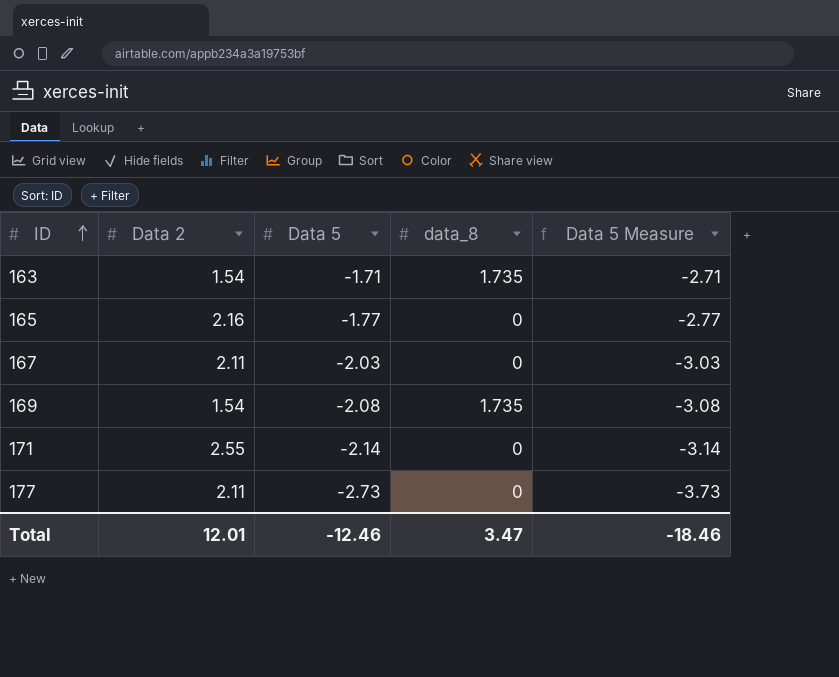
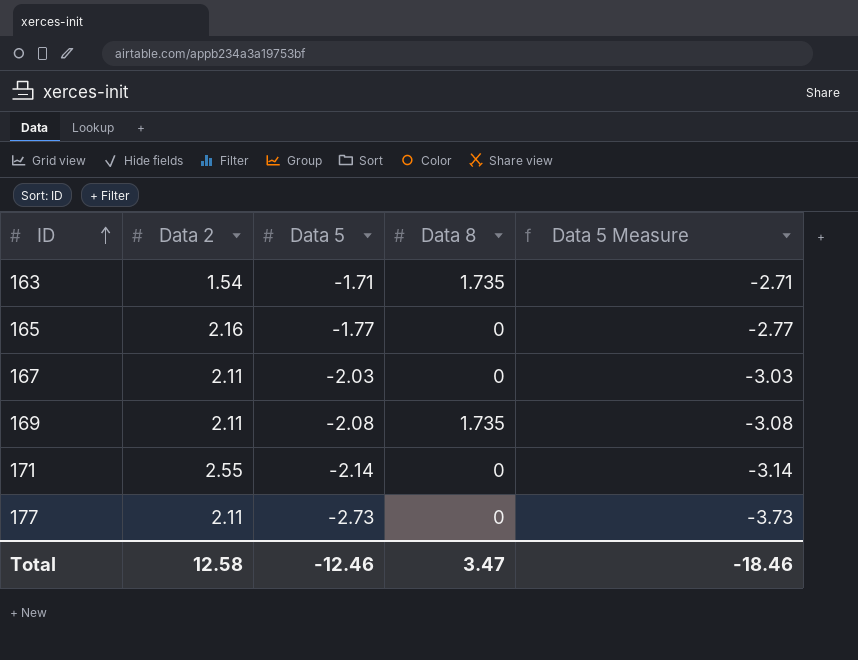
column name: data_8 -> Data 8
169 | Data 2: 1.54 -> 2.11
Total | Data 2: 12.01 -> 12.58

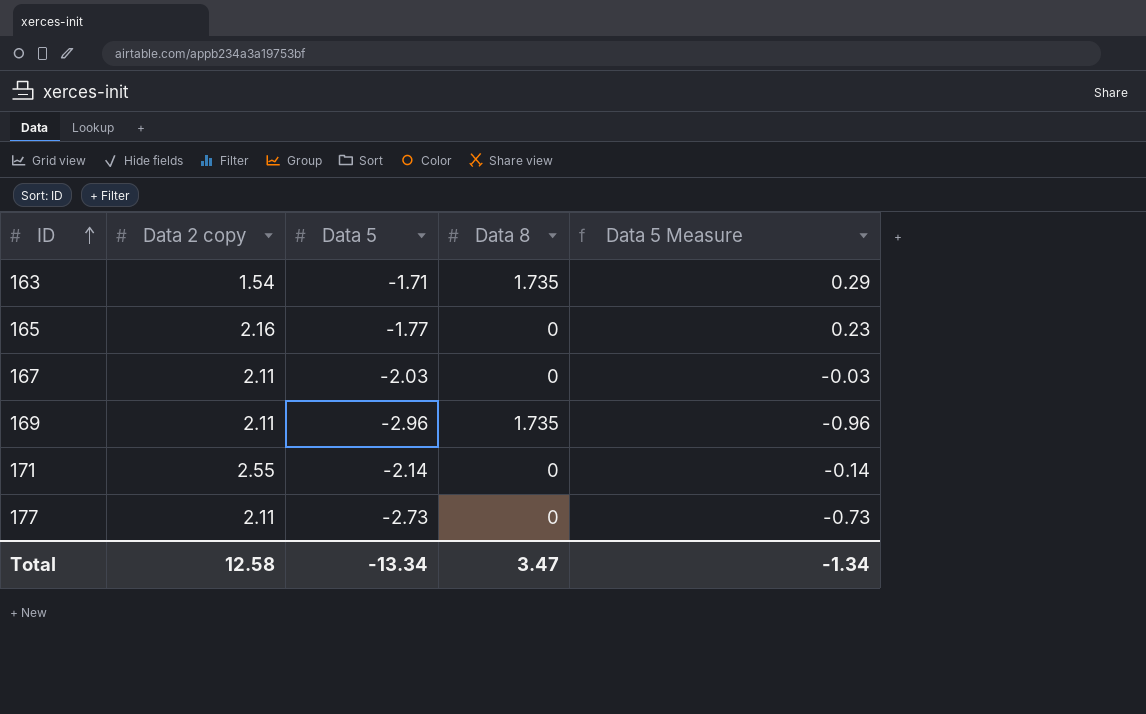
column name: Data 2 -> Data 2 copy
column Data 5 Measure | formula: [Data 5] - 1 -> [Data 5] + 2
169 | Data 5: -2.08 -> -2.96
Total | Data 5: -12.46 -> -13.34
Total | Data 5 Measure: -18.46 -> -1.34

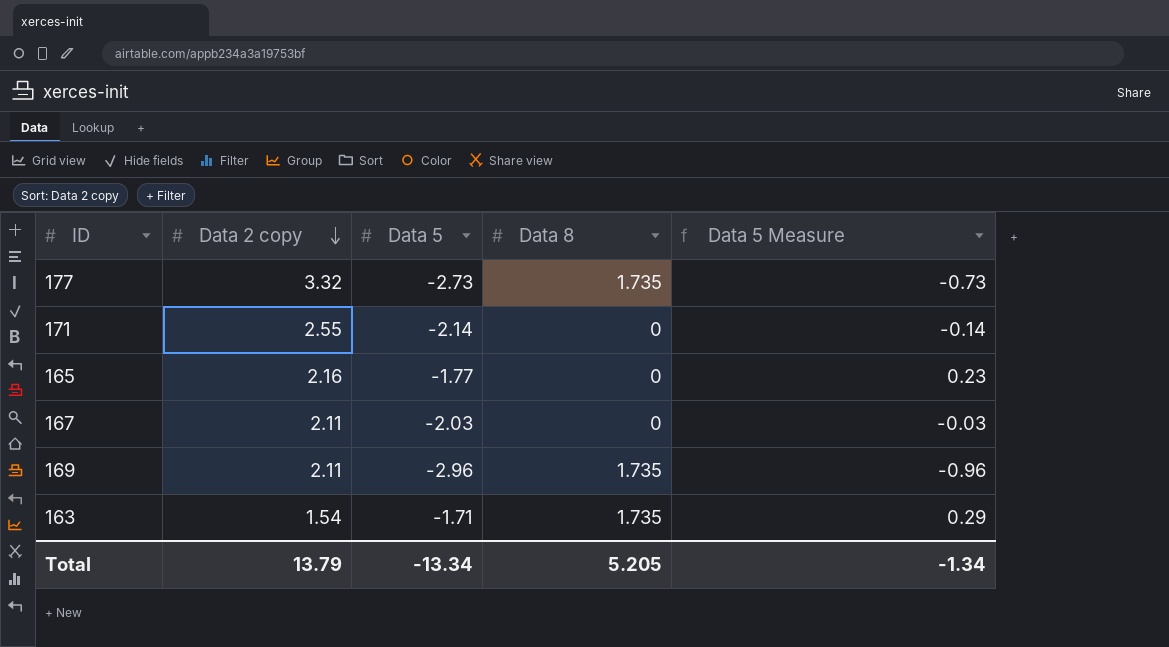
row order: ID ascending -> Data 2 copy descending
177 | Data 2 copy: 2.11 -> 3.32
177 | Data 8: 0 -> 1.735
Total | Data 2 copy: 12.58 -> 13.79
Total | Data 8: 3.47 -> 5.205

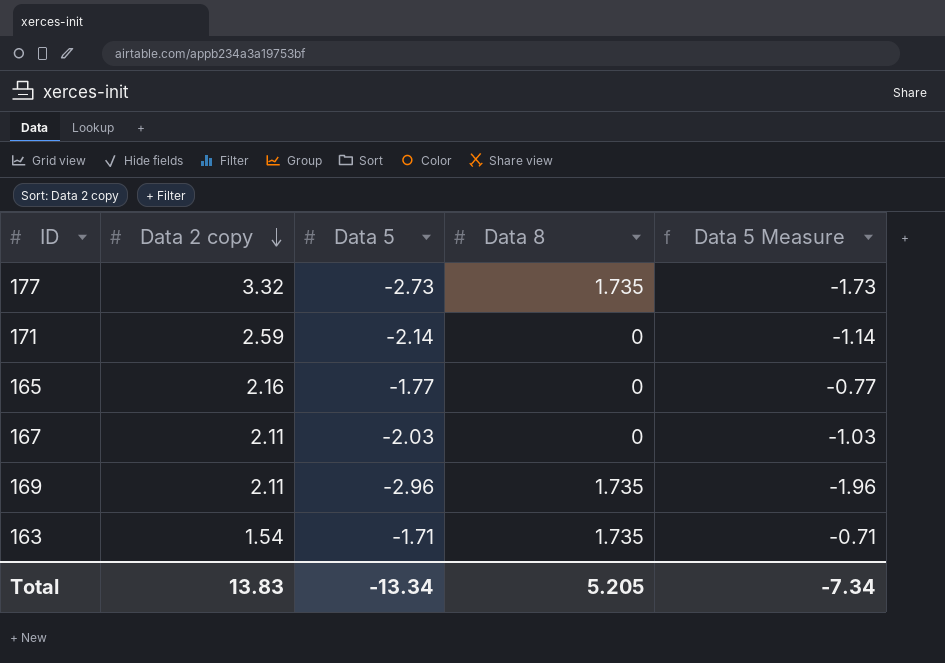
column Data 5 Measure | formula: [Data 5] + 2 -> [Data 5] + 1
171 | Data 2 copy: 2.55 -> 2.59
Total | Data 2 copy: 13.79 -> 13.83
Total | Data 5 Measure: -1.34 -> -7.34

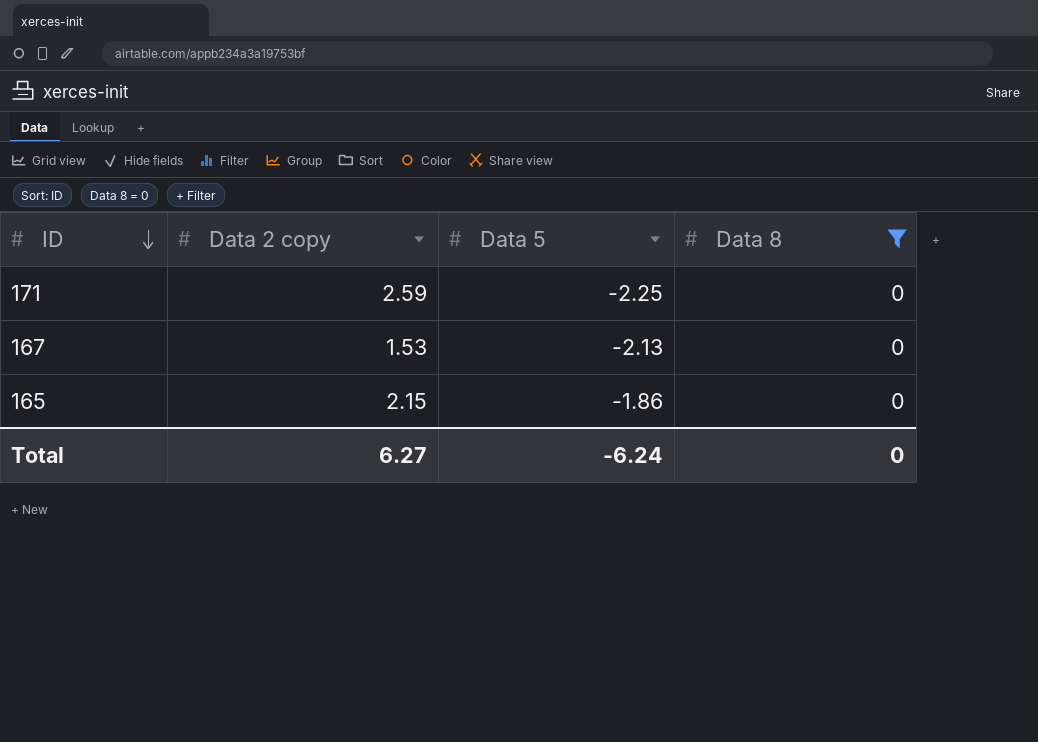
filter: none -> Data 8 = 0
row order: Data 2 copy descending -> ID descending
column Data 5 Measure | formula: [Data 5] + 1 -> none
171 | Data 5: -2.14 -> -2.25
167 | Data 2 copy: 2.11 -> 1.53
167 | Data 5: -2.03 -> -2.13
165 | Data 2 copy: 2.16 -> 2.15
165 | Data 5: -1.77 -> -1.86
Total | Data 2 copy: 13.83 -> 6.27
Total | Data 5: -13.34 -> -6.24
Total | Data 8: 5.205 -> 0

